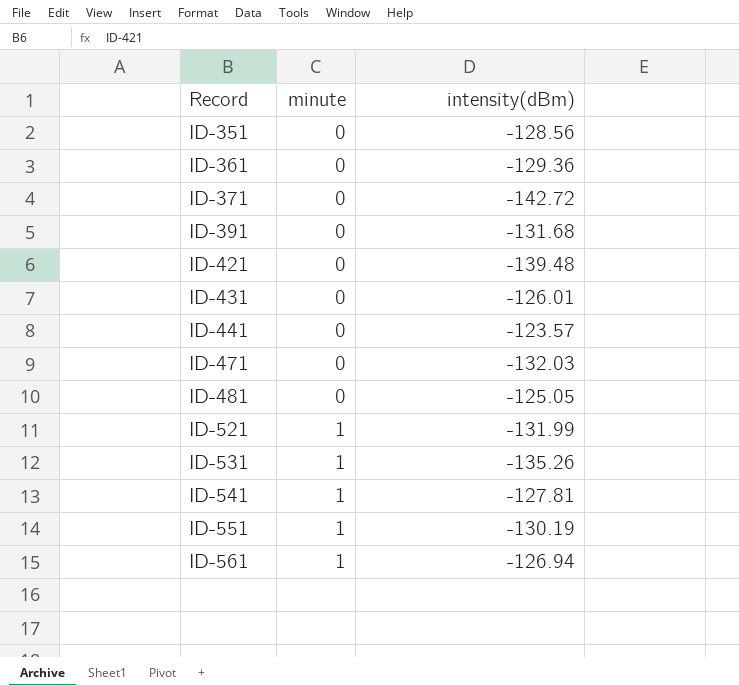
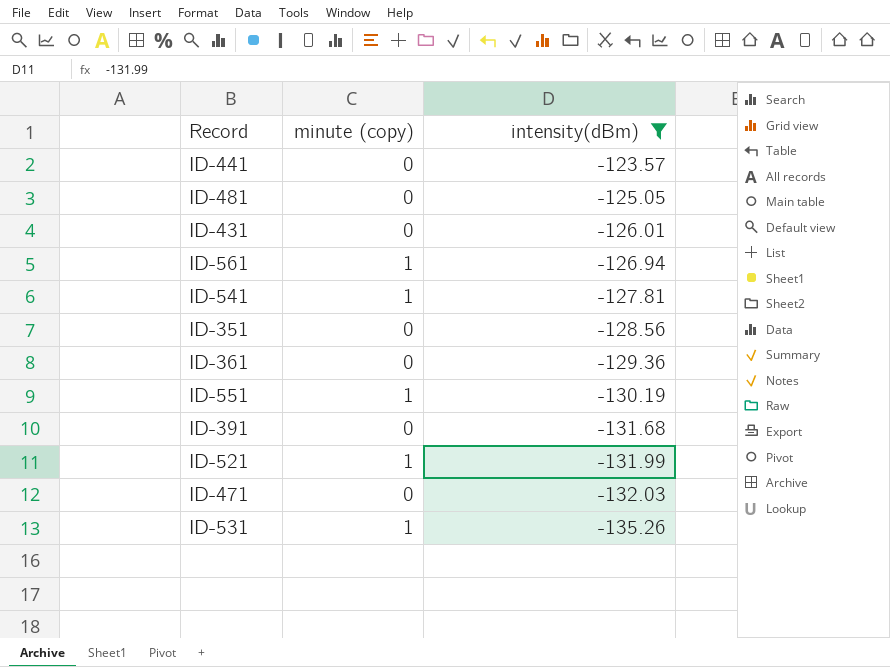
filter: none -> intensity(dBm) >= -135.26
row order: Record ascending -> intensity(dBm) descending
column name: minute -> minute (copy)

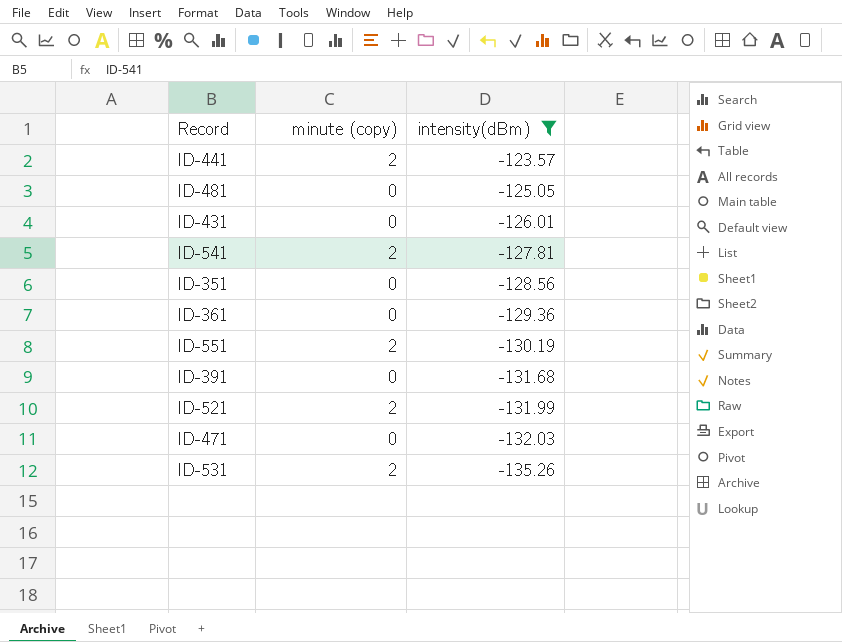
row ID-561: 1 | -126.94 -> none
ID-441 | minute (copy): 0 -> 2
ID-541 | minute (copy): 1 -> 2
ID-551 | minute (copy): 1 -> 2
ID-521 | minute (copy): 1 -> 2
ID-531 | minute (copy): 1 -> 2

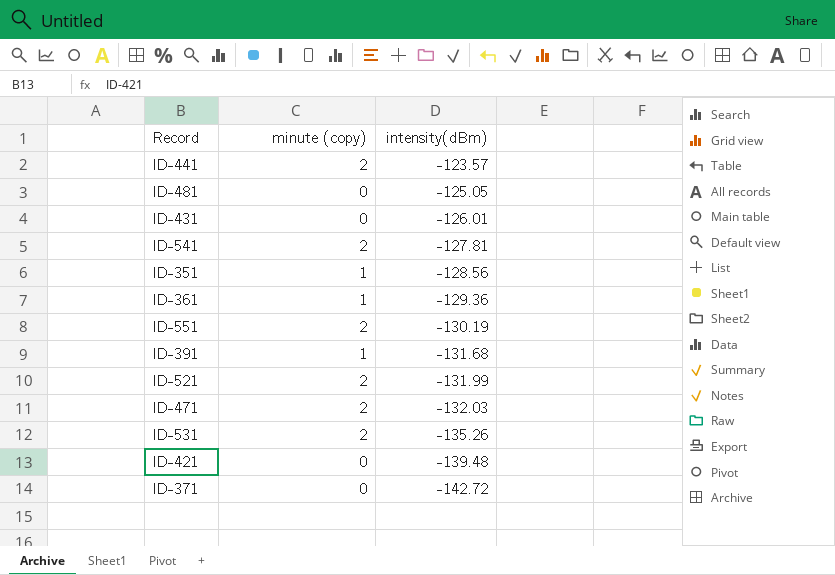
filter: intensity(dBm) >= -135.26 -> none
ID-351 | minute (copy): 0 -> 1
ID-361 | minute (copy): 0 -> 1
ID-391 | minute (copy): 0 -> 1
ID-471 | minute (copy): 0 -> 2

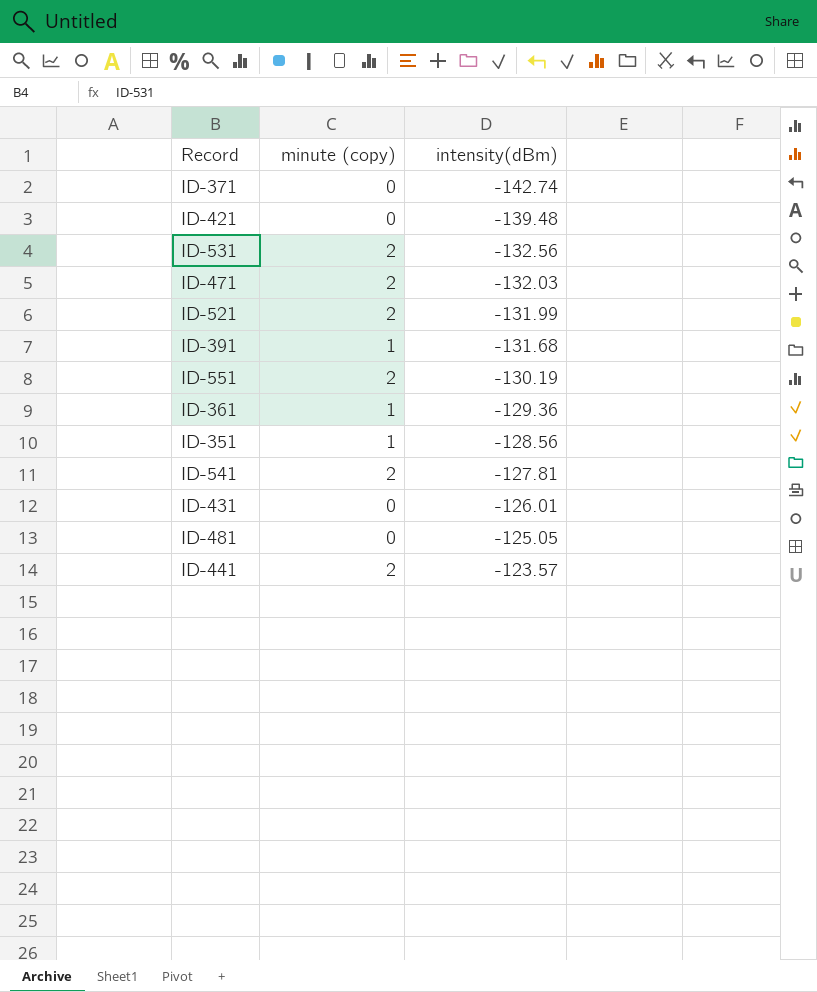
row order: intensity(dBm) descending -> intensity(dBm) ascending
ID-371 | intensity(dBm): -142.72 -> -142.74
ID-531 | intensity(dBm): -135.26 -> -132.56

